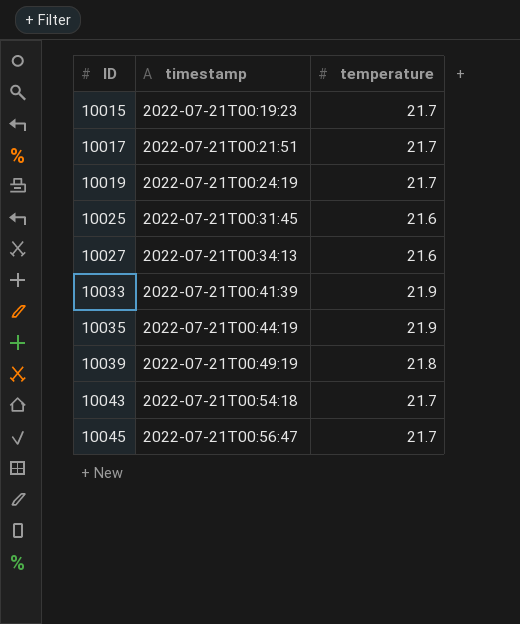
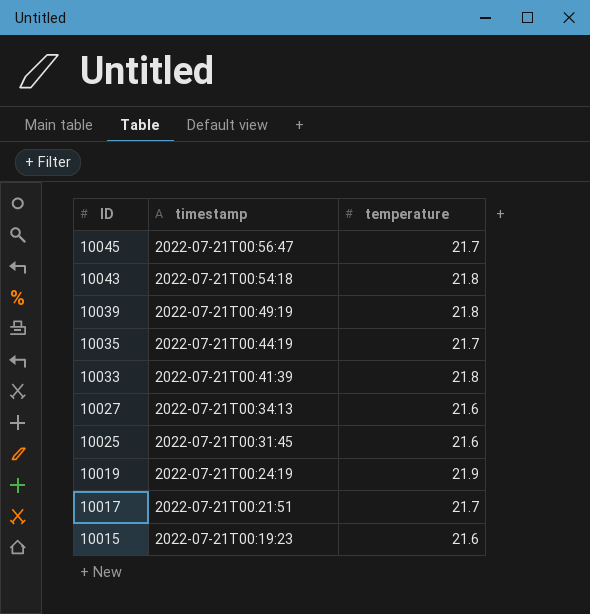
row order: ID ascending -> ID descending
10043 | temperature: 21.7 -> 21.8
10035 | temperature: 21.9 -> 21.7
10033 | temperature: 21.9 -> 21.8
10019 | temperature: 21.7 -> 21.9
10015 | temperature: 21.7 -> 21.6

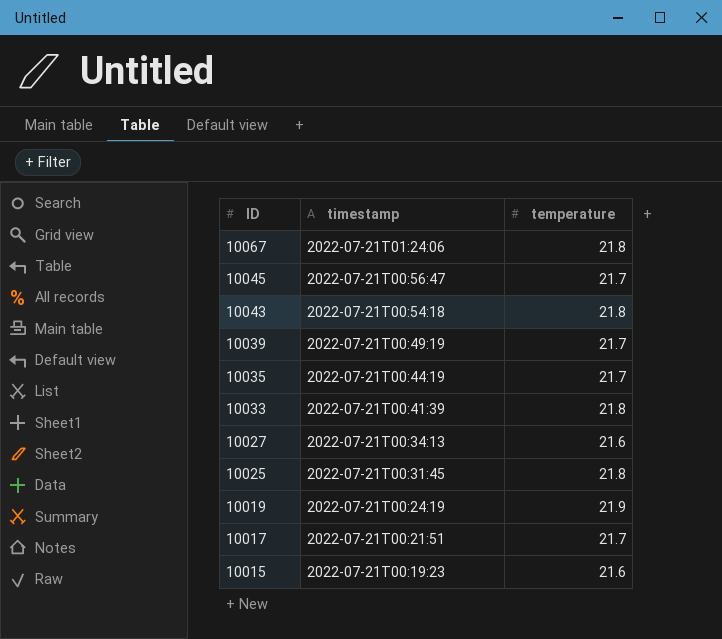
row 10067: none -> 2022-07-21T01:24:06 | 21.8
10039 | temperature: 21.8 -> 21.7
10025 | temperature: 21.6 -> 21.8

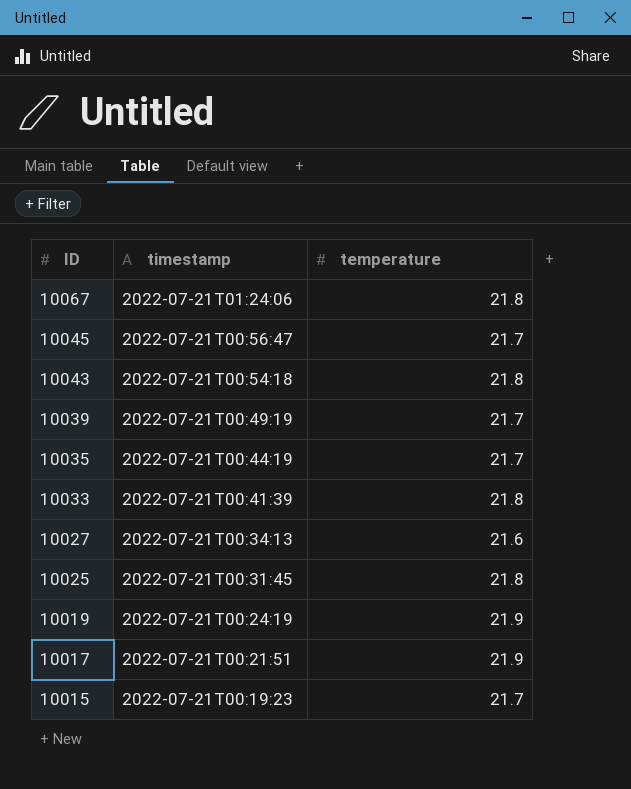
10017 | temperature: 21.7 -> 21.9
10015 | temperature: 21.6 -> 21.7

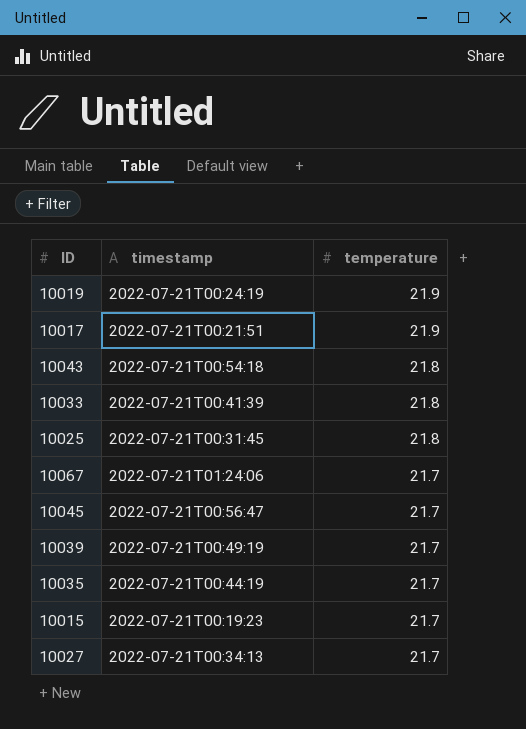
row order: ID descending -> temperature descending
10067 | temperature: 21.8 -> 21.7
10027 | temperature: 21.6 -> 21.7

